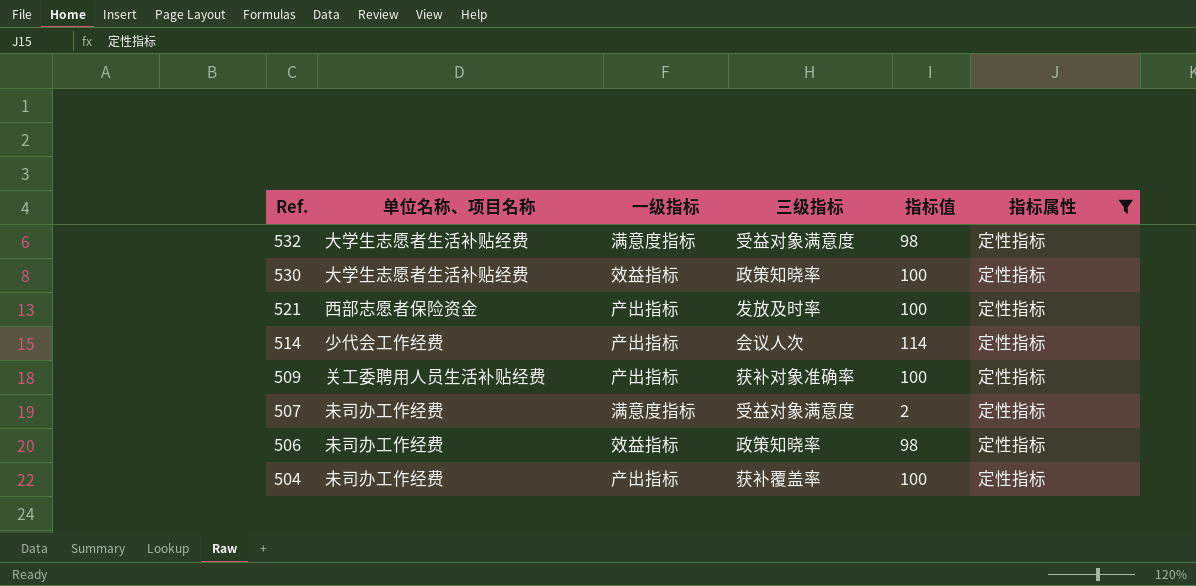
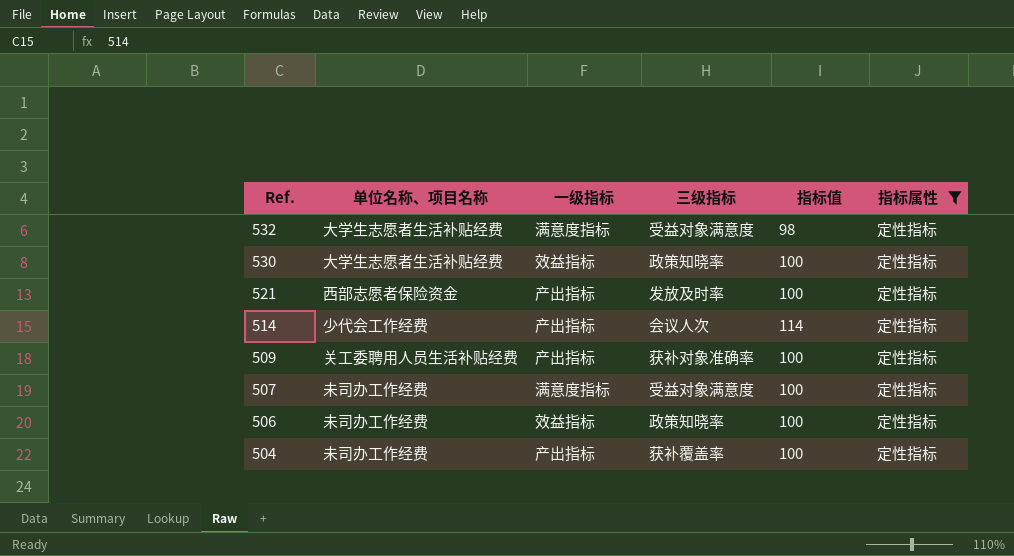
507 | 指标值: 2 -> 100
506 | 指标值: 98 -> 100

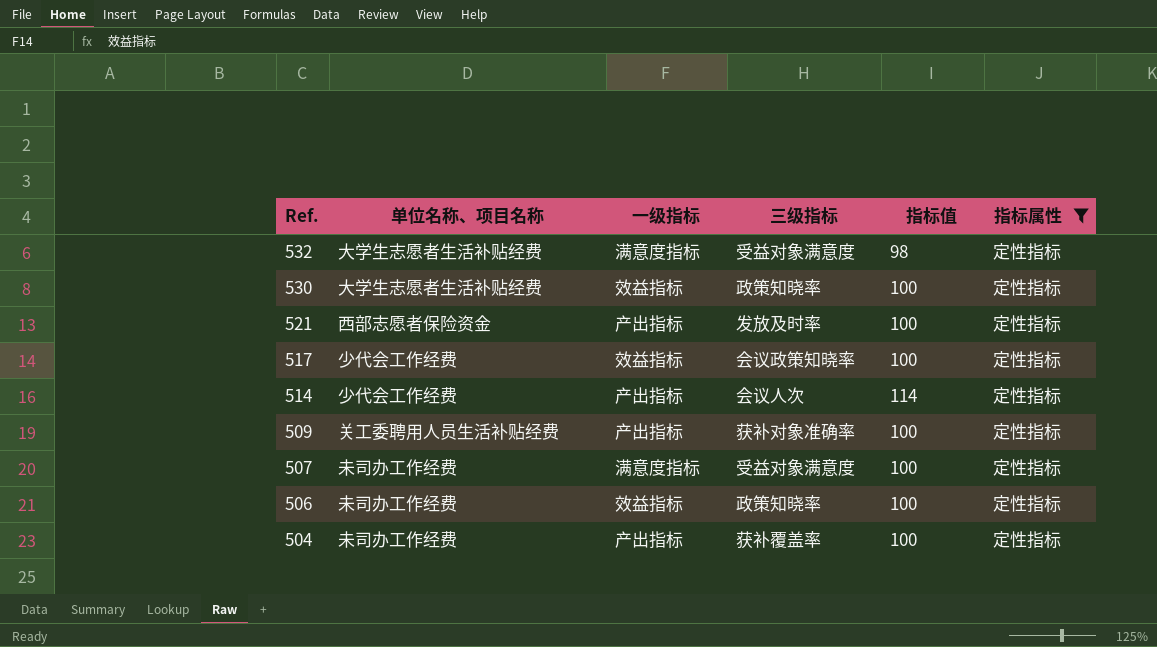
row 517: none -> 少代会工作经费 | 效益指标 | 会议政策知晓率 | 100 | 定性指标

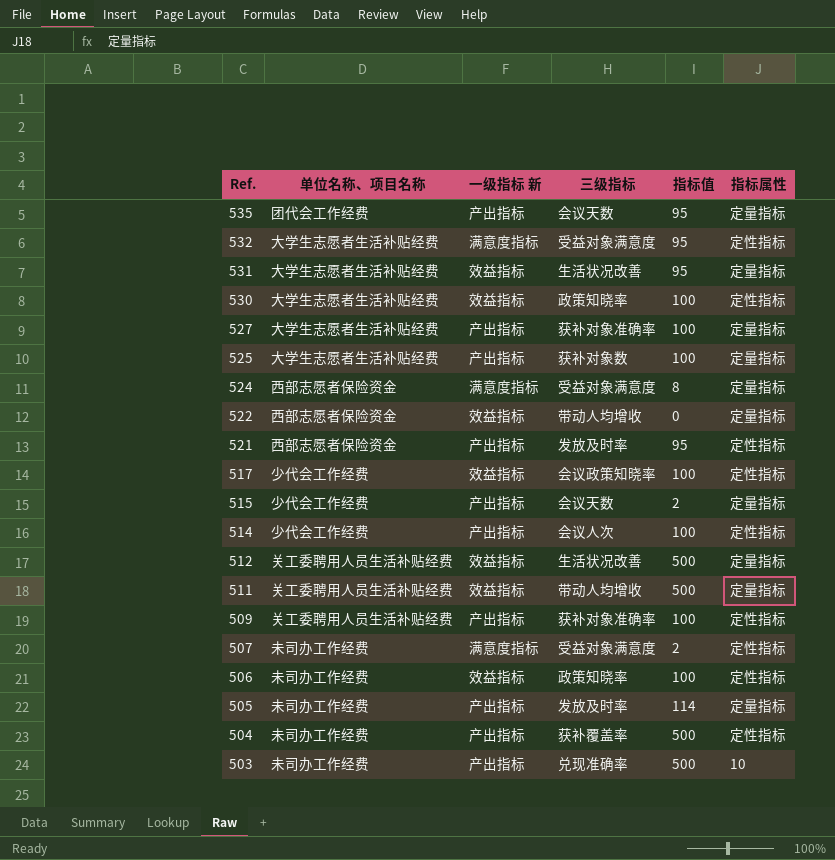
filter: 指标属性 = 定性指标 -> none
column name: 一级指标 -> 一级指标 新
532 | 指标值: 98 -> 95
521 | 指标值: 100 -> 95
514 | 指标值: 114 -> 100
507 | 指标值: 100 -> 2
504 | 指标值: 100 -> 500

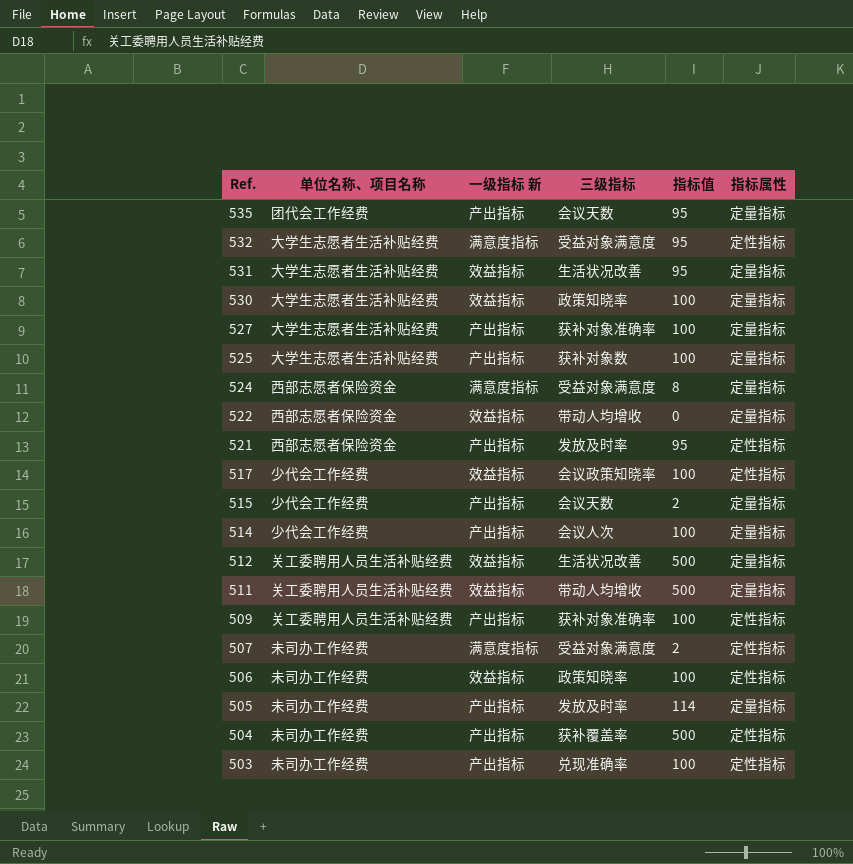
530 | 指标属性: 定性指标 -> 定量指标
514 | 指标属性: 定性指标 -> 定量指标
503 | 指标值: 500 -> 100
503 | 指标属性: 10 -> 定性指标

